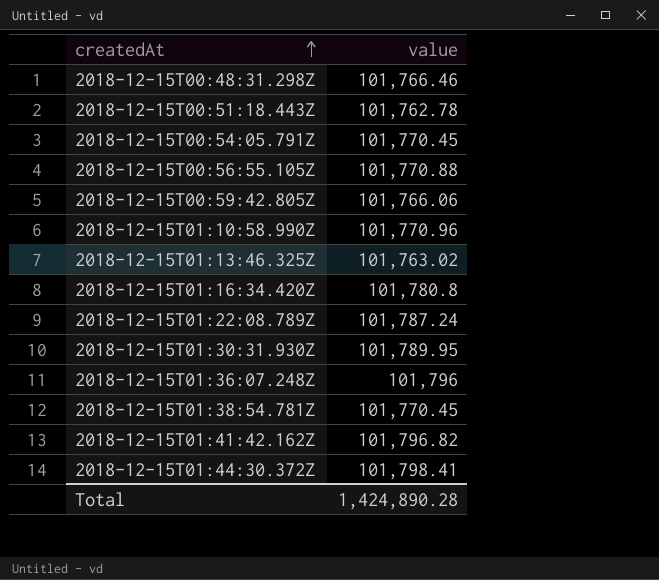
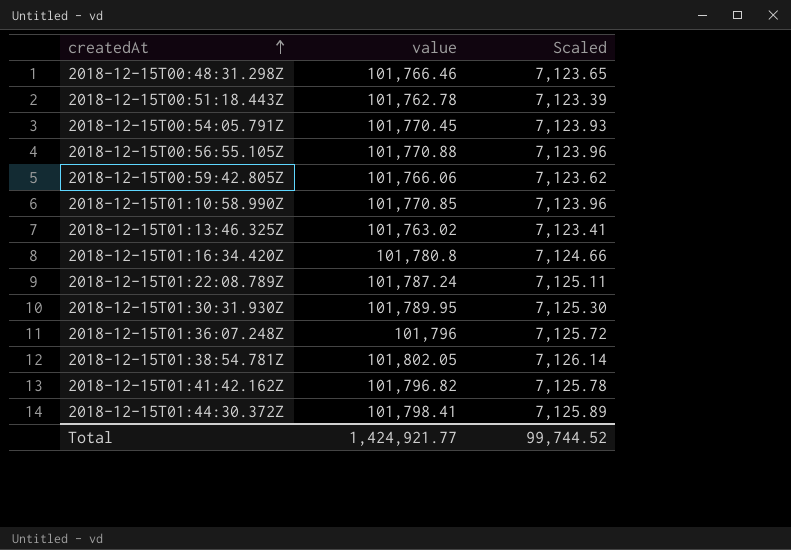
column Scaled | formula: none -> [value] * 0.07
2018-12-15T01:10:58.990Z | value: 101,770.96 -> 101,770.85
2018-12-15T01:38:54.781Z | value: 101,770.45 -> 101,802.05
Total | value: 1,424,890.28 -> 1,424,921.77

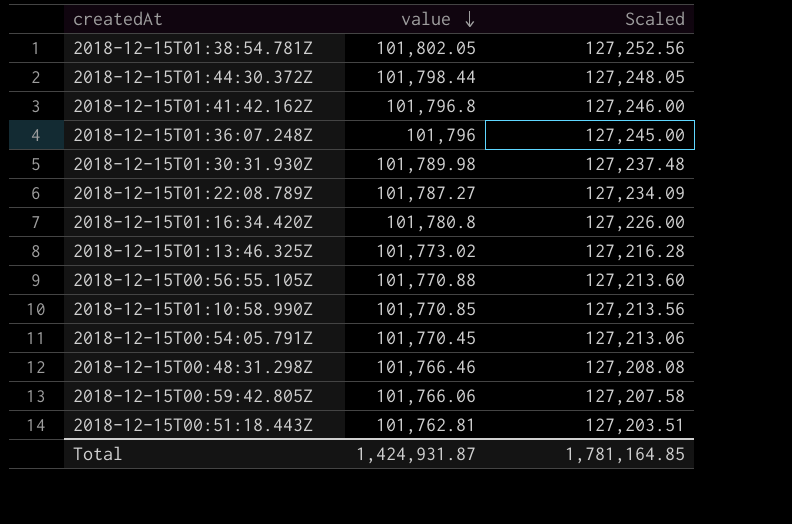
row order: createdAt ascending -> value descending
column Scaled | formula: [value] * 0.07 -> [value] * 1.25
2018-12-15T01:44:30.372Z | value: 101,798.41 -> 101,798.44
2018-12-15T01:41:42.162Z | value: 101,796.82 -> 101,796.8
2018-12-15T01:30:31.930Z | value: 101,789.95 -> 101,789.98
2018-12-15T01:22:08.789Z | value: 101,787.24 -> 101,787.27
2018-12-15T01:13:46.325Z | value: 101,763.02 -> 101,773.02
2018-12-15T00:51:18.443Z | value: 101,762.78 -> 101,762.81
Total | value: 1,424,921.77 -> 1,424,931.87
Total | Scaled: 99,744.52 -> 1,781,164.85

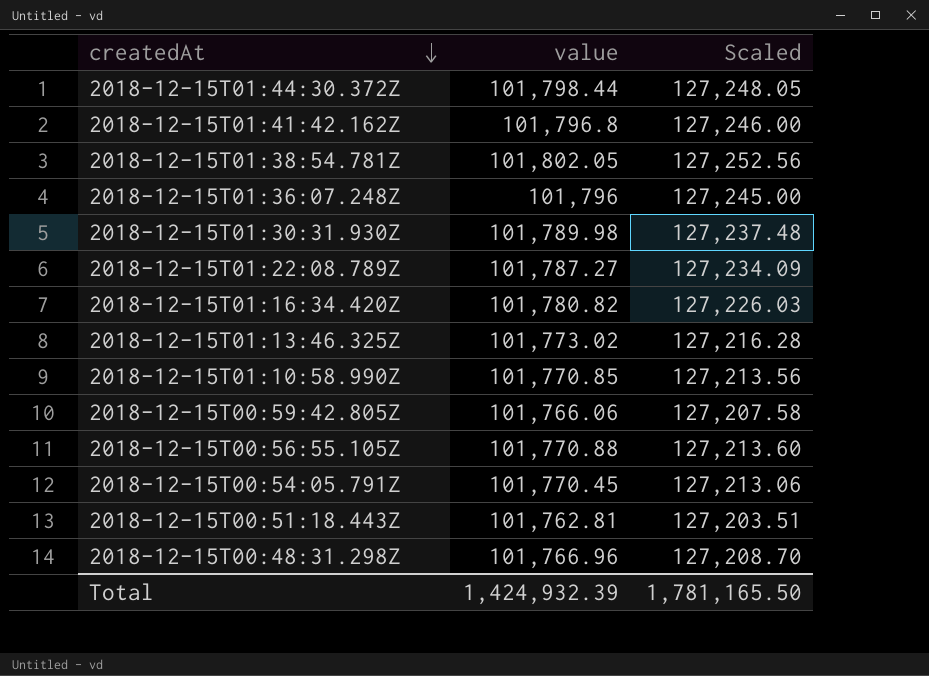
row order: value descending -> createdAt descending
2018-12-15T01:16:34.420Z | value: 101,780.8 -> 101,780.82
2018-12-15T01:16:34.420Z | Scaled: 127,226.00 -> 127,226.03
2018-12-15T00:48:31.298Z | value: 101,766.46 -> 101,766.96
2018-12-15T00:48:31.298Z | Scaled: 127,208.08 -> 127,208.70
Total | value: 1,424,931.87 -> 1,424,932.39
Total | Scaled: 1,781,164.85 -> 1,781,165.50

